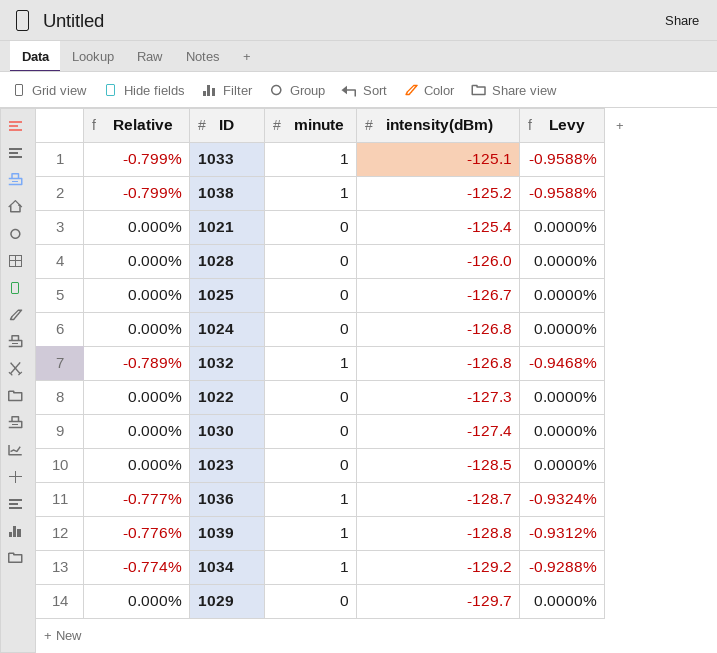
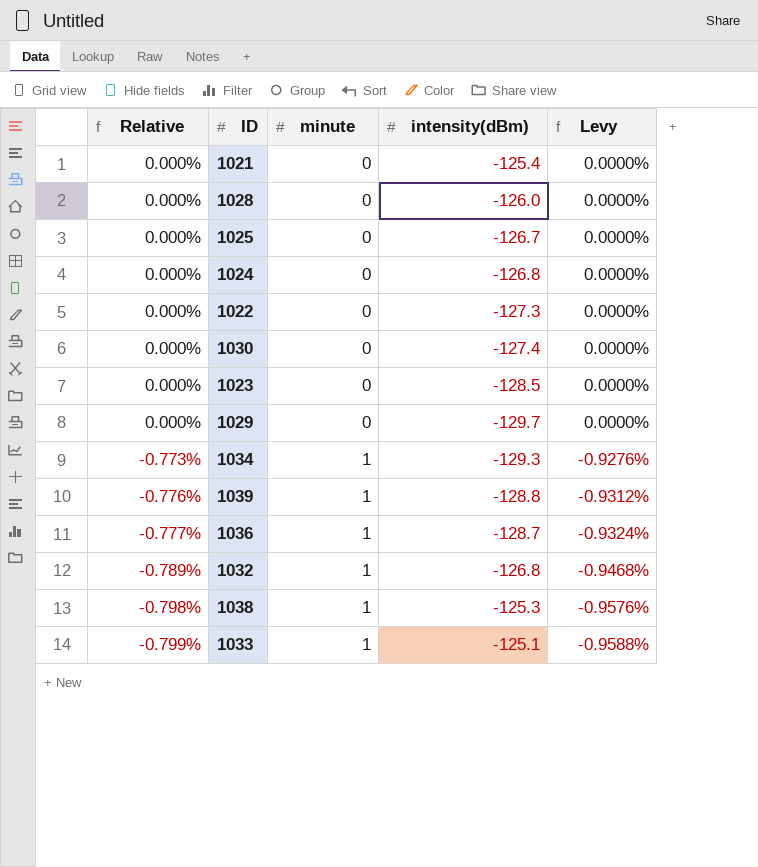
row order: intensity(dBm) descending -> Relative descending
1034 | Relative: -0.774% -> -0.773%
1034 | intensity(dBm): -129.2 -> -129.3
1034 | Levy: -0.9288% -> -0.9276%
1038 | Relative: -0.799% -> -0.798%
1038 | intensity(dBm): -125.2 -> -125.3
1038 | Levy: -0.9588% -> -0.9576%

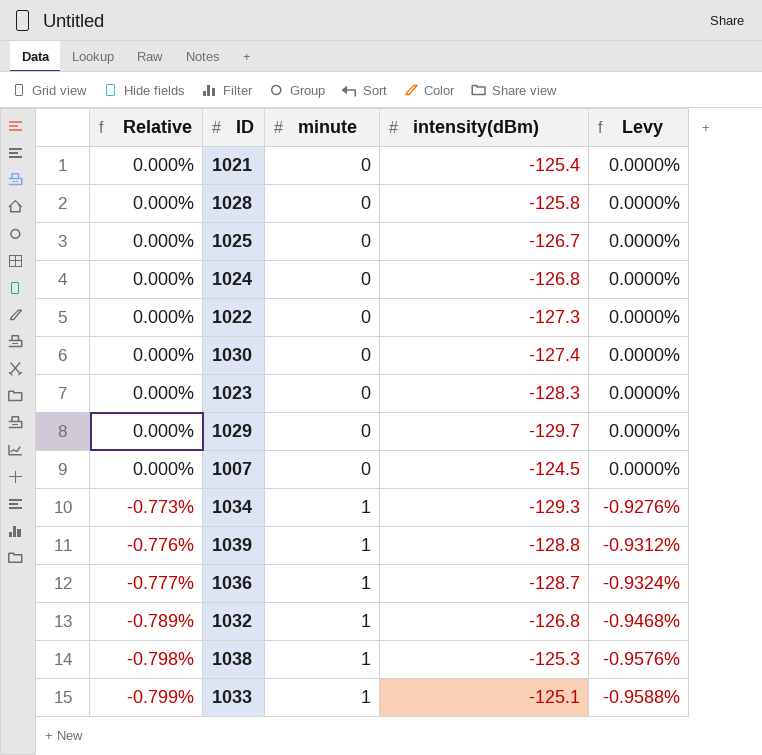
1028 | intensity(dBm): -126.0 -> -125.8
1023 | intensity(dBm): -128.5 -> -128.3
row 1007: none -> 0.000% | 0 | -124.5 | 0.0000%

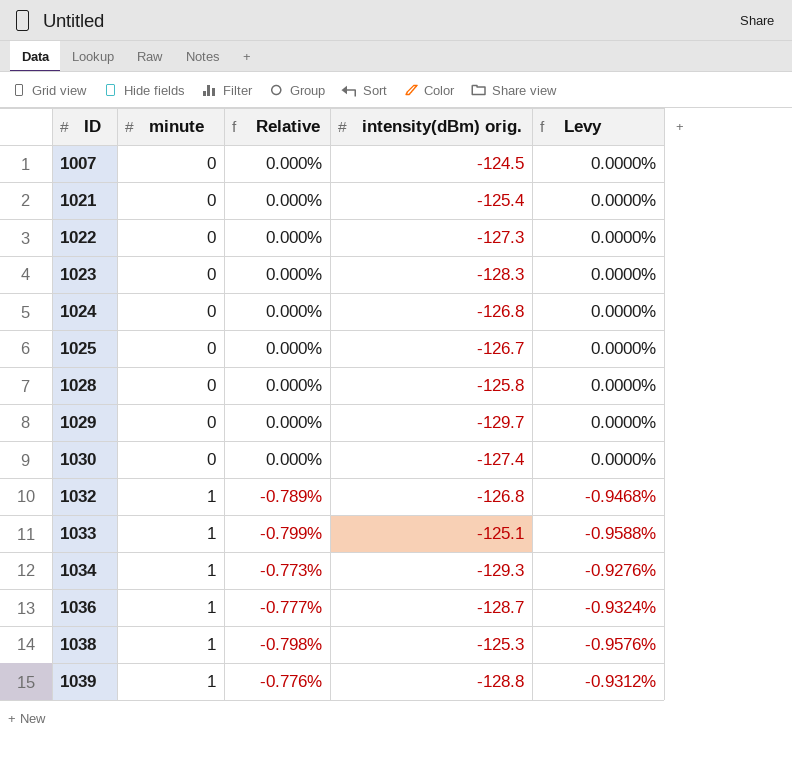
row order: Relative descending -> ID ascending
column Relative | position: 1 -> 3
column name: intensity(dBm) -> intensity(dBm) orig.

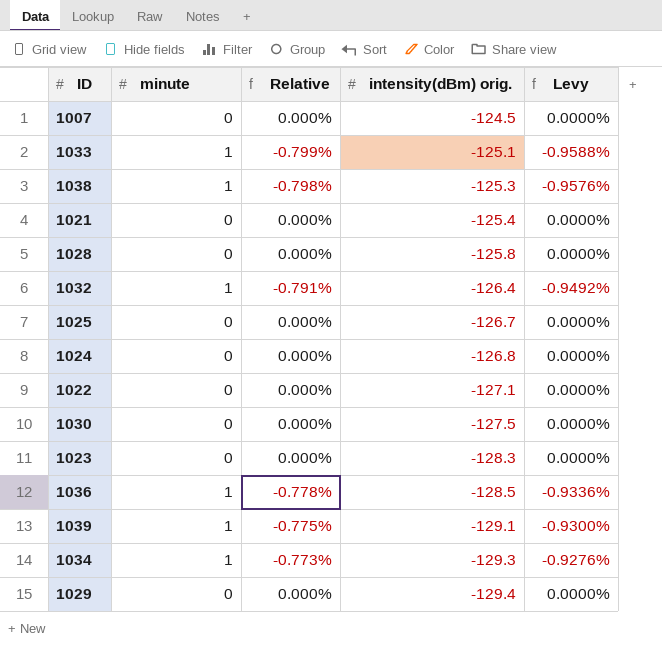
row order: ID ascending -> intensity(dBm) orig. descending
1032 | Relative: -0.789% -> -0.791%
1032 | intensity(dBm) orig.: -126.8 -> -126.4
1032 | Levy: -0.9468% -> -0.9492%
1022 | intensity(dBm) orig.: -127.3 -> -127.1
1030 | intensity(dBm) orig.: -127.4 -> -127.5
1036 | Relative: -0.777% -> -0.778%
1036 | intensity(dBm) orig.: -128.7 -> -128.5
1036 | Levy: -0.9324% -> -0.9336%
1039 | Relative: -0.776% -> -0.775%
1039 | intensity(dBm) orig.: -128.8 -> -129.1
1039 | Levy: -0.9312% -> -0.9300%
1029 | intensity(dBm) orig.: -129.7 -> -129.4

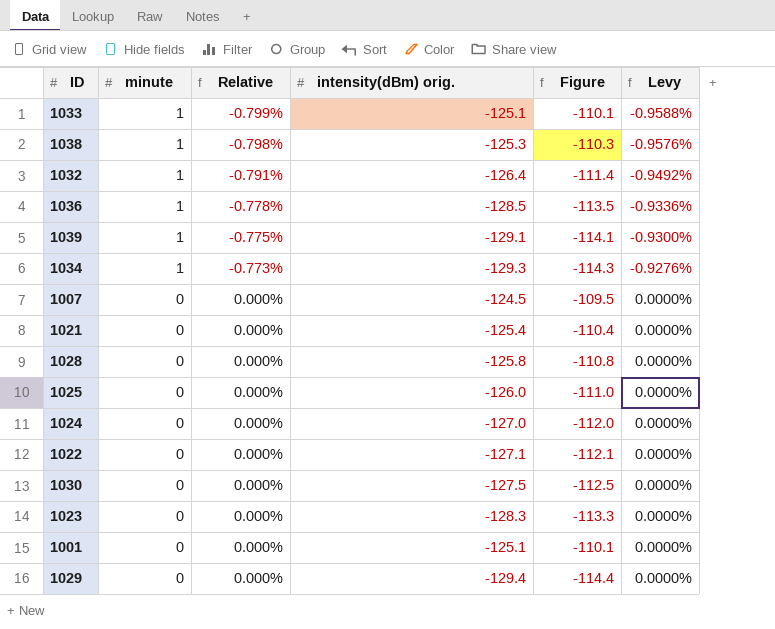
row order: intensity(dBm) orig. descending -> minute descending
column Figure | formula: none -> [intensity(dBm) orig.] + 15
1025 | intensity(dBm) orig.: -126.7 -> -126.0
1024 | intensity(dBm) orig.: -126.8 -> -127.0
row 1001: none -> 0 | 0.000% | -125.1 | -110.1 | 0.0000%

